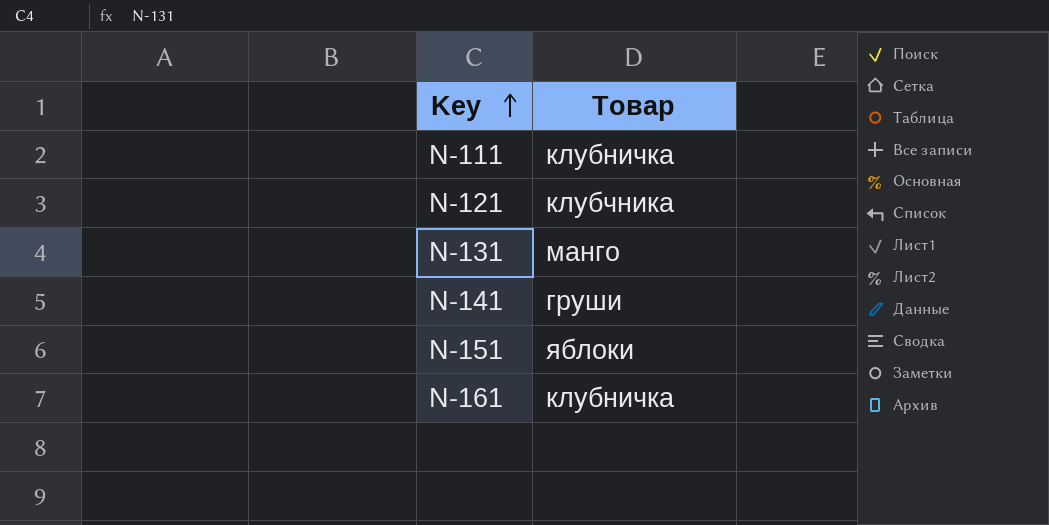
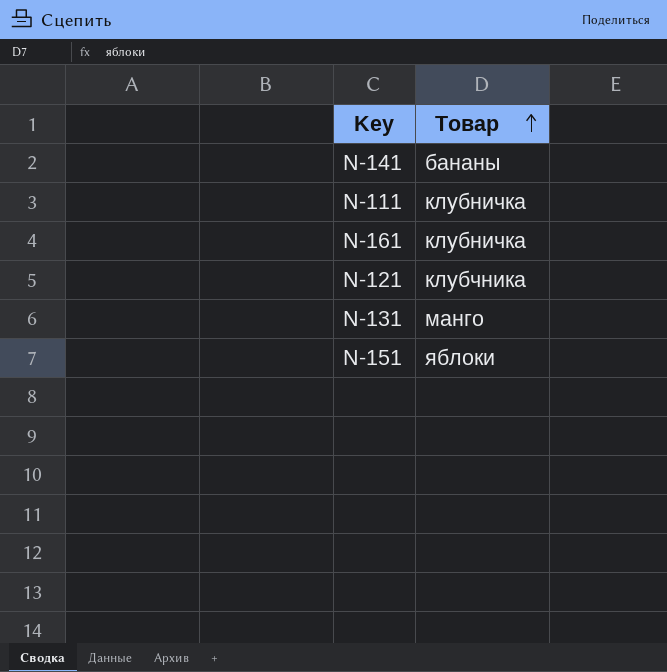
row order: Key ascending -> Товар ascending
N-141 | Товар: груши -> бананы

